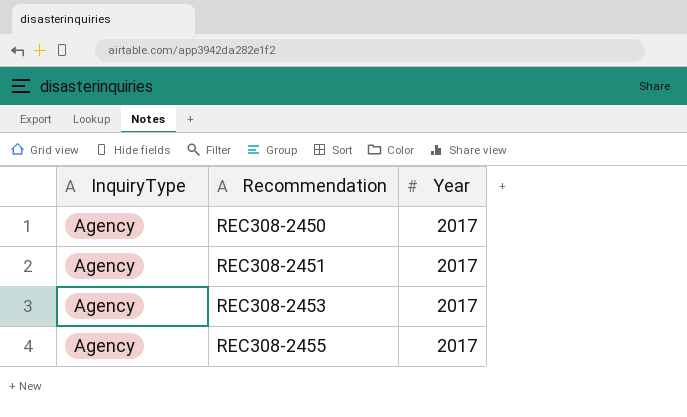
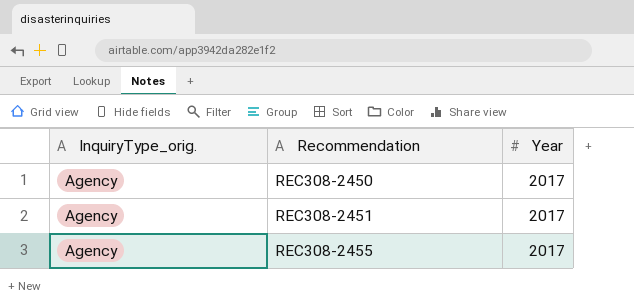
column name: InquiryType -> InquiryType_orig.
row REC308-2453: Agency | 2017 -> none

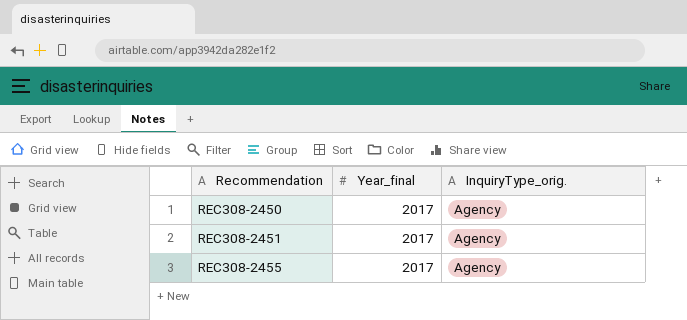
column name: Year -> Year_final
column InquiryType_orig. | position: 1 -> 3

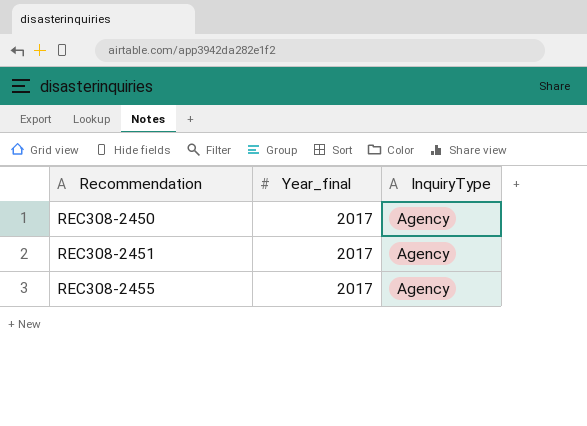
column name: InquiryType_orig. -> InquiryType

